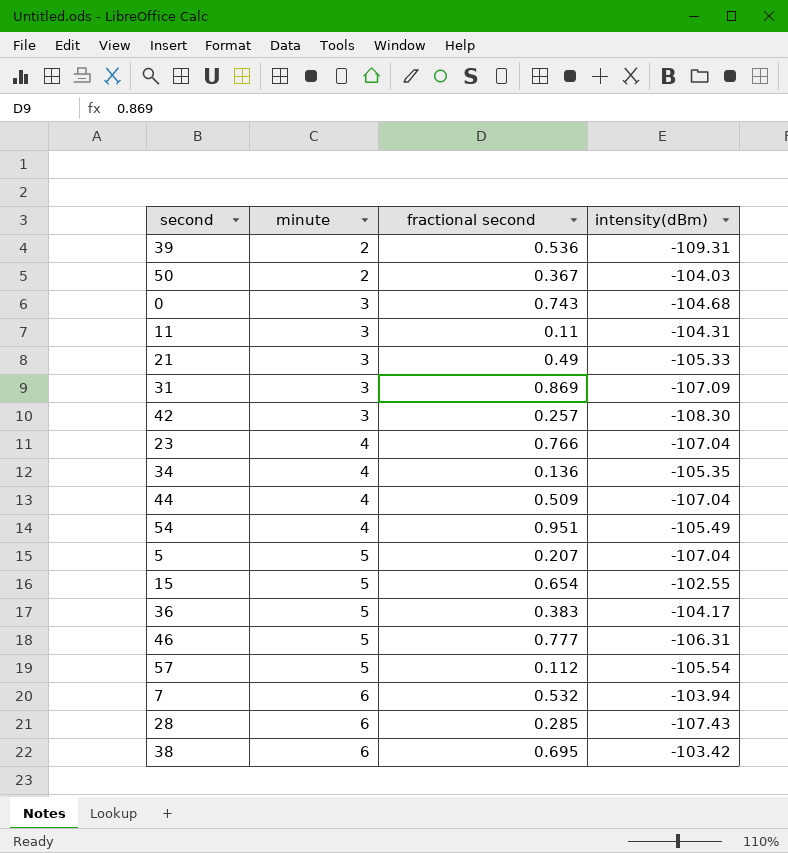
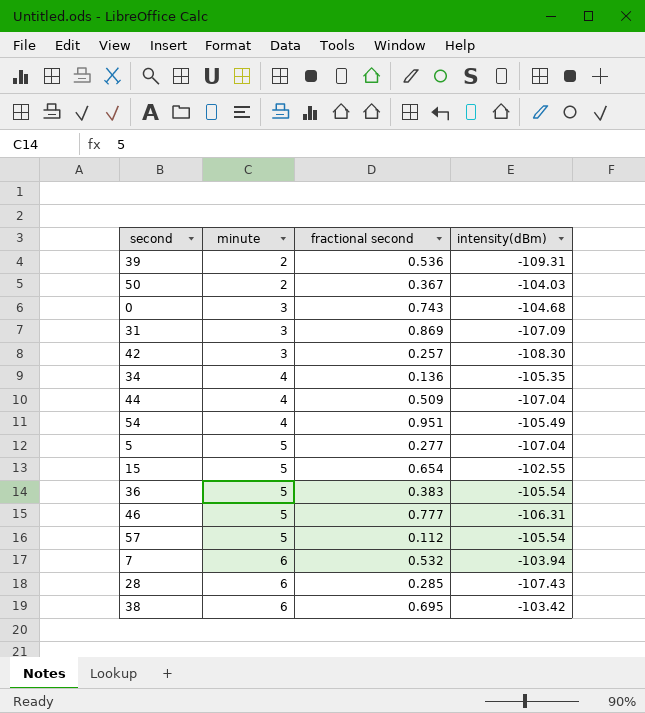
row 11: 3 | 0.11 | -104.31 -> none
row 21: 3 | 0.49 | -105.33 -> none
row 23: 4 | 0.766 | -107.04 -> none
5 | fractional second: 0.207 -> 0.277
36 | intensity(dBm): -104.17 -> -105.54

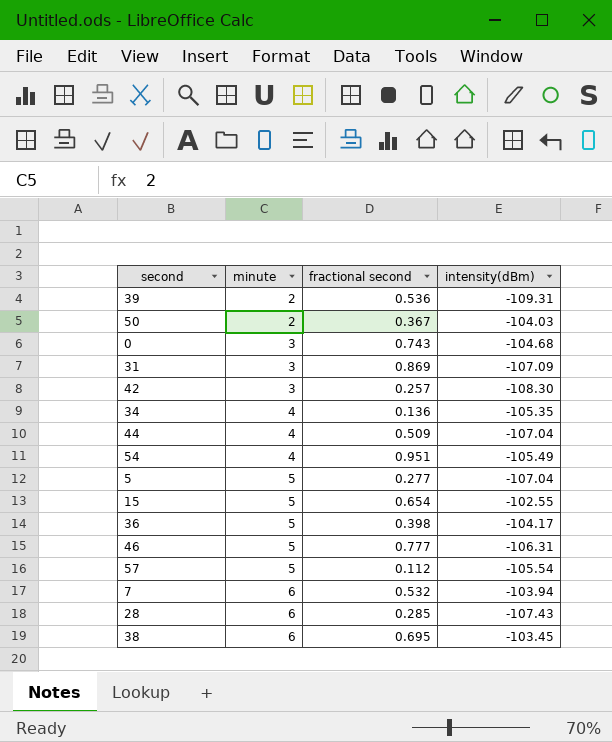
36 | fractional second: 0.383 -> 0.398
36 | intensity(dBm): -105.54 -> -104.17
38 | intensity(dBm): -103.42 -> -103.45

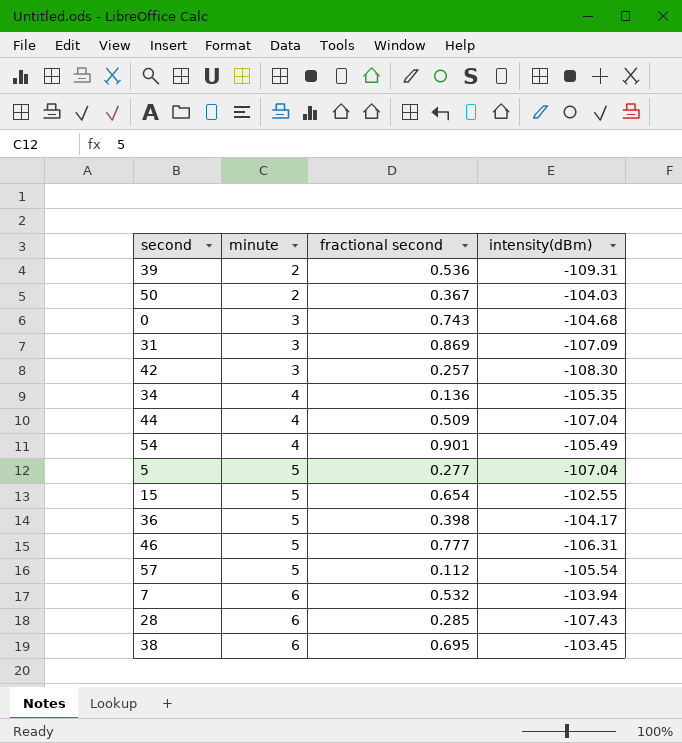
54 | fractional second: 0.951 -> 0.901

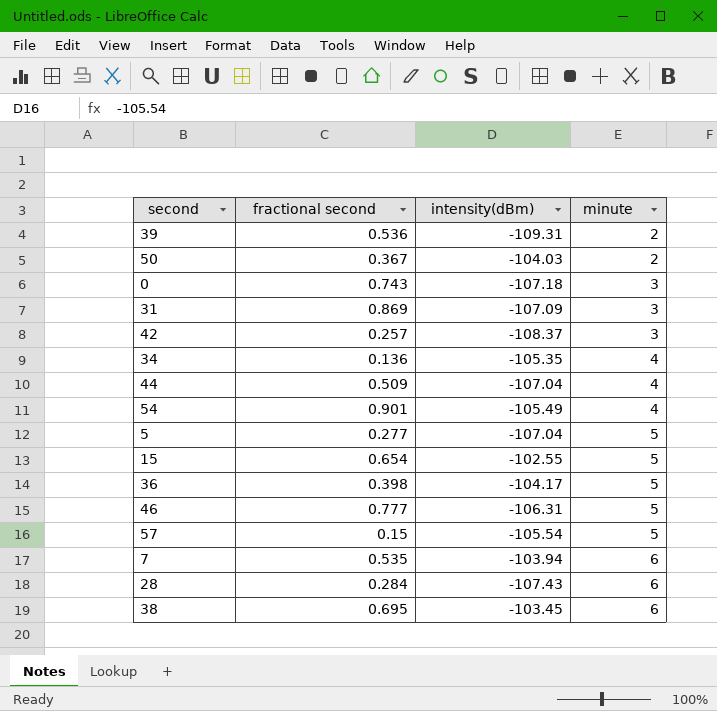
column minute | position: 2 -> 4
0 | intensity(dBm): -104.68 -> -107.18
42 | intensity(dBm): -108.30 -> -108.37
57 | fractional second: 0.112 -> 0.15
7 | fractional second: 0.532 -> 0.535
28 | fractional second: 0.285 -> 0.284

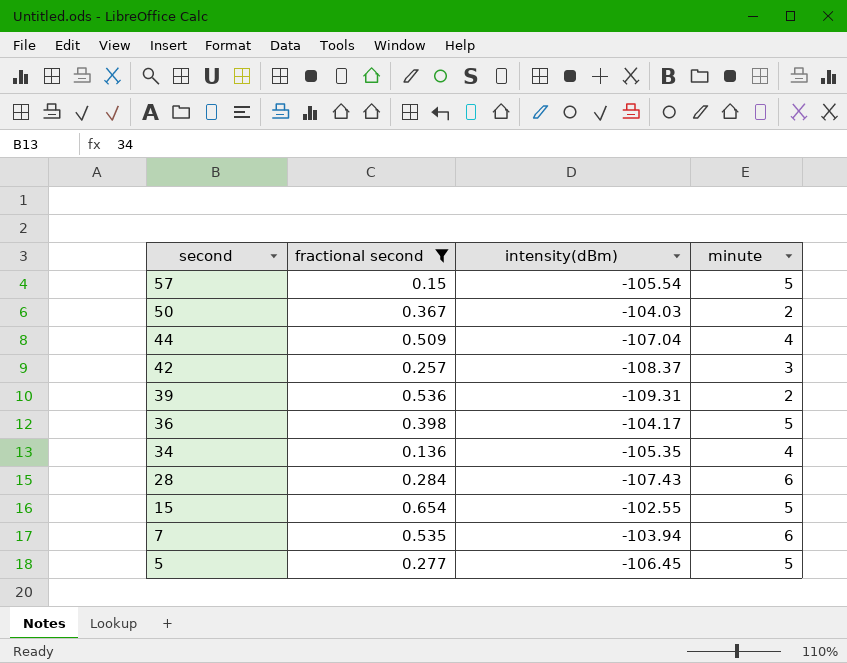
filter: none -> fractional second <= 0.654
row order: minute ascending -> second descending
5 | intensity(dBm): -107.04 -> -106.45

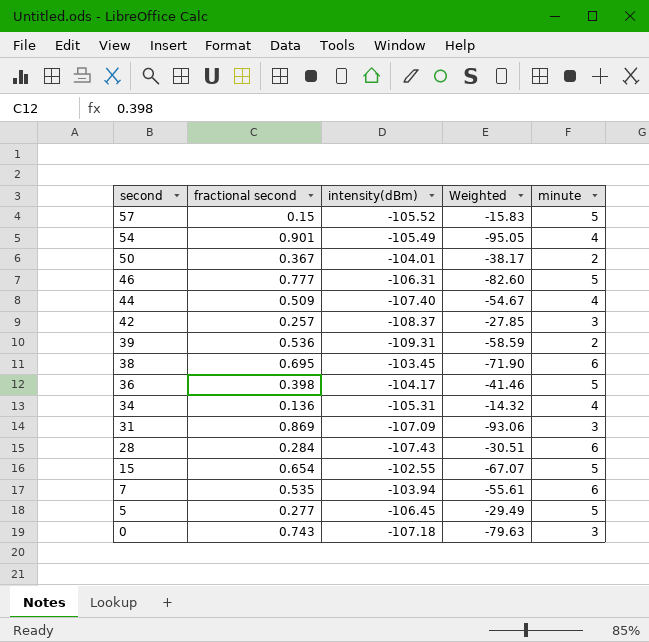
filter: fractional second <= 0.654 -> none
column Weighted | formula: none -> [fractional second] * [intensity(dBm)]
57 | intensity(dBm): -105.54 -> -105.52
50 | intensity(dBm): -104.03 -> -104.01
44 | intensity(dBm): -107.04 -> -107.40
34 | intensity(dBm): -105.35 -> -105.31

